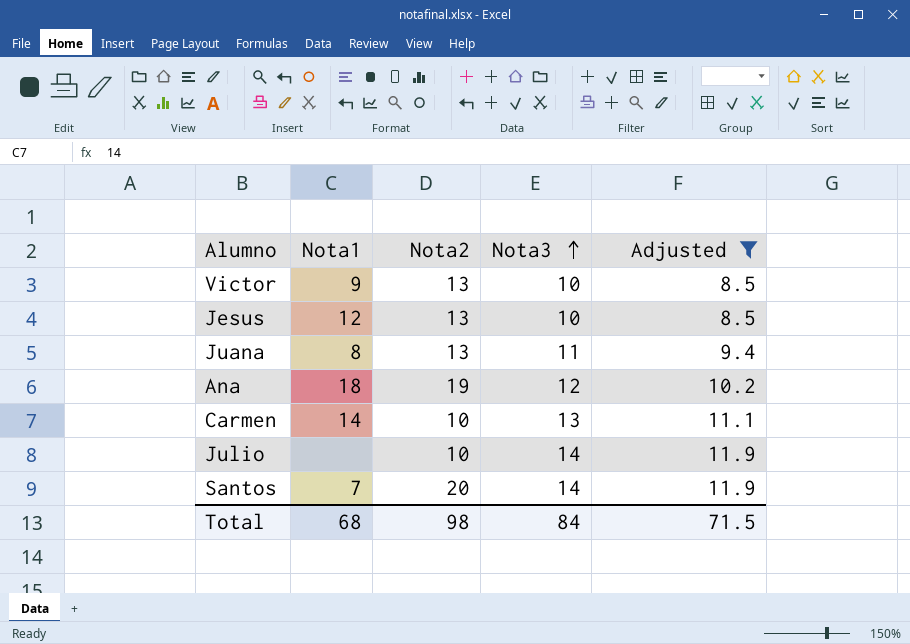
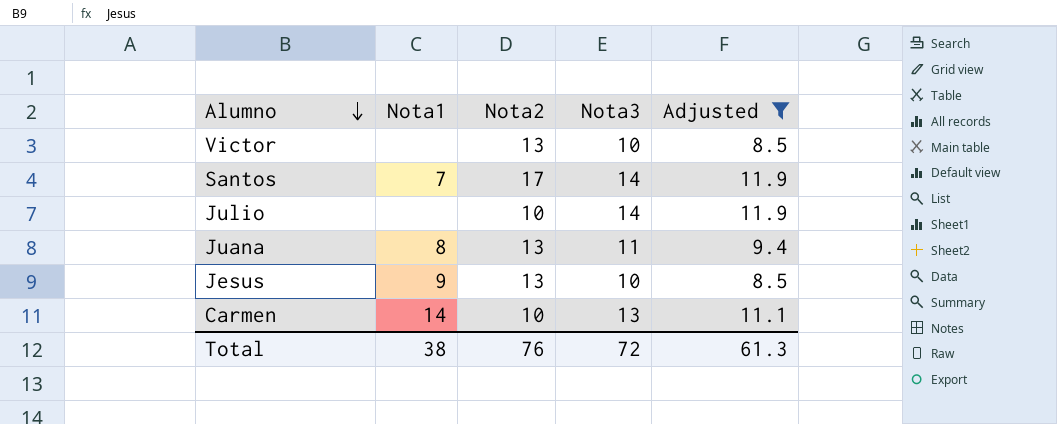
row order: Nota3 ascending -> Alumno descending
row Ana: 18 | 19 | 12 | 10.2 -> none
Victor | Nota1: 9 -> none
Santos | Nota2: 20 -> 17
Jesus | Nota1: 12 -> 9
Total | Nota1: 68 -> 38
Total | Nota2: 98 -> 76
Total | Nota3: 84 -> 72
Total | Adjusted: 71.5 -> 61.3

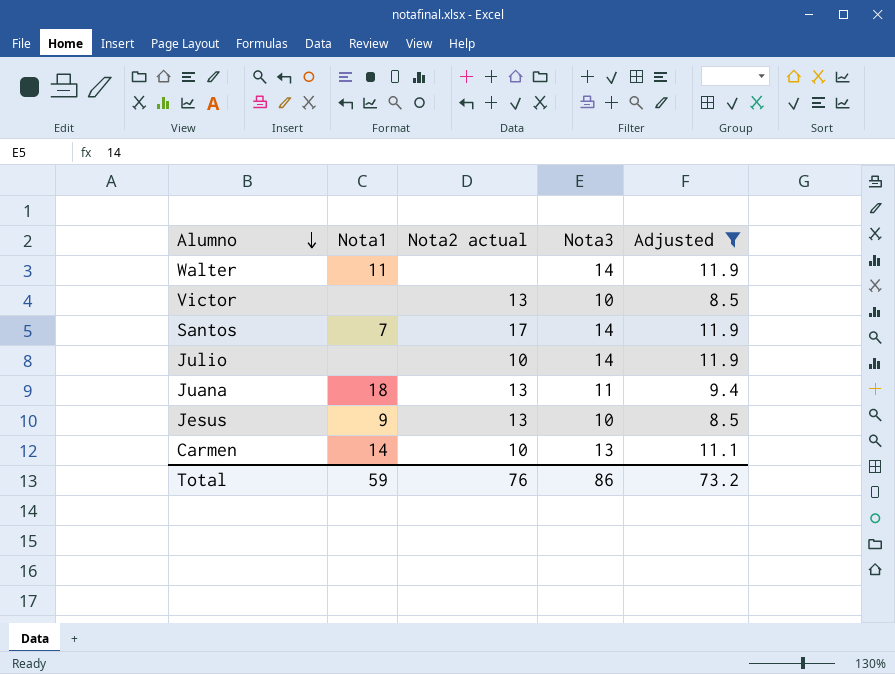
column name: Nota2 -> Nota2 actual
row Walter: none -> 11 | none | 14 | 11.9
Juana | Nota1: 8 -> 18
Total | Nota1: 38 -> 59
Total | Nota3: 72 -> 86
Total | Adjusted: 61.3 -> 73.2

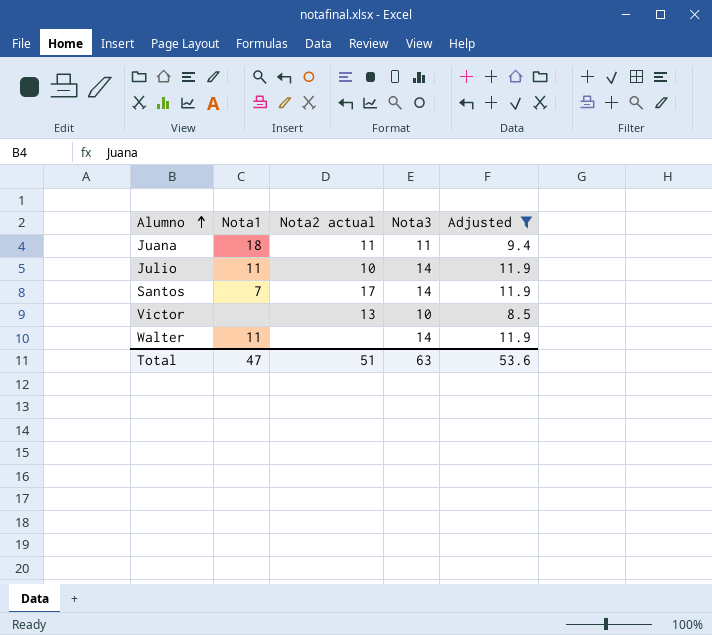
row order: Alumno descending -> Alumno ascending
row Jesus: 9 | 13 | 10 | 8.5 -> none
row Carmen: 14 | 10 | 13 | 11.1 -> none
Juana | Nota2 actual: 13 -> 11
Julio | Nota1: none -> 11
Total | Nota1: 59 -> 47
Total | Nota2 actual: 76 -> 51
Total | Nota3: 86 -> 63
Total | Adjusted: 73.2 -> 53.6

